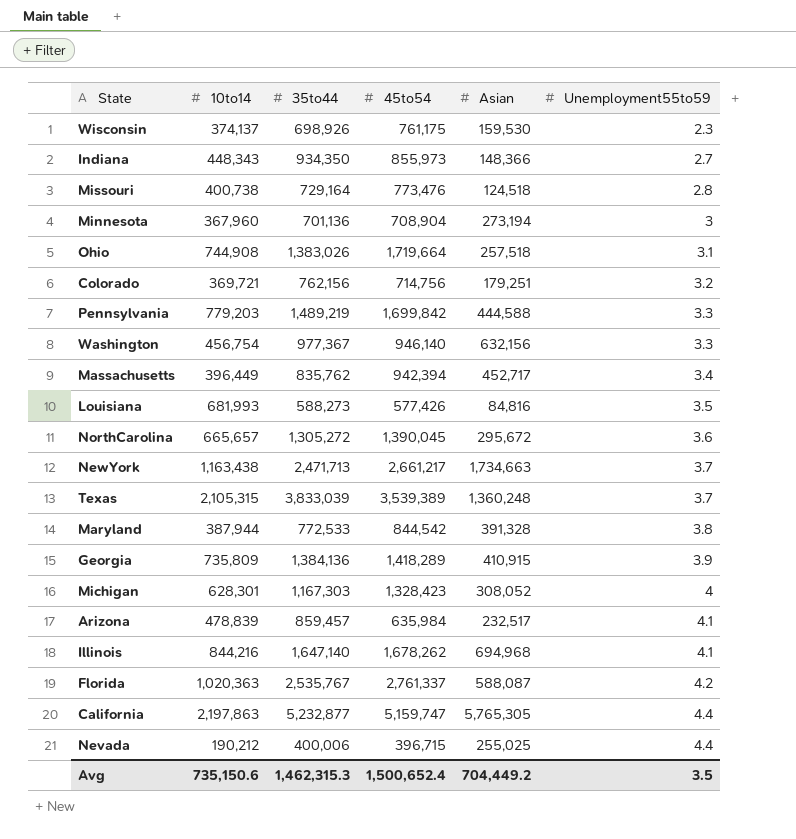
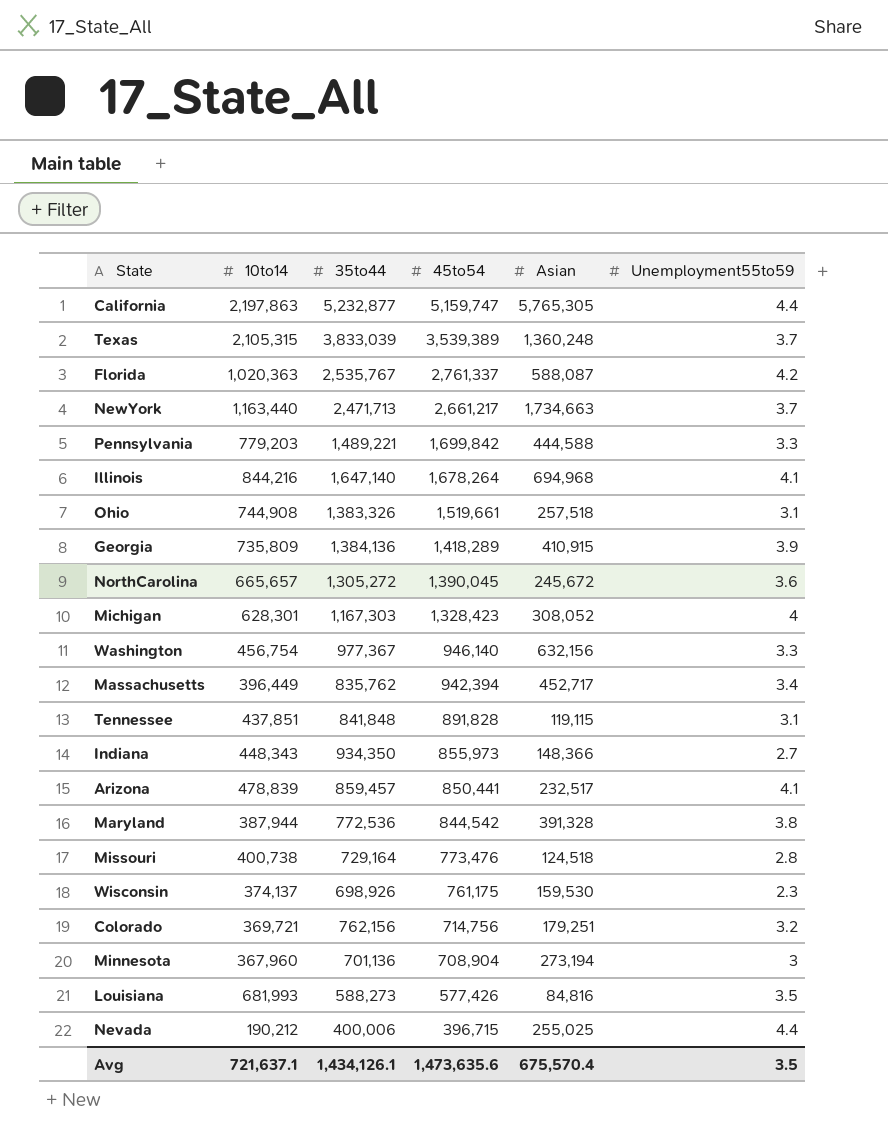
row order: Unemployment55to59 ascending -> 45to54 descending
NewYork | 10to14: 1,163,438 -> 1,163,440
Pennsylvania | 35to44: 1,489,219 -> 1,489,221
Illinois | 45to54: 1,678,262 -> 1,678,264
Ohio | 35to44: 1,383,026 -> 1,383,326
Ohio | 45to54: 1,719,664 -> 1,519,661
NorthCarolina | Asian: 295,672 -> 245,672
row Tennessee: none -> 437,851 | 841,848 | 891,828 | 119,115 | 3.1
Arizona | 45to54: 635,984 -> 850,441
Maryland | 35to44: 772,533 -> 772,536
Avg | 10to14: 735,150.6 -> 721,637.1
Avg | 35to44: 1,462,315.3 -> 1,434,126.1
Avg | 45to54: 1,500,652.4 -> 1,473,635.6
Avg | Asian: 704,449.2 -> 675,570.4

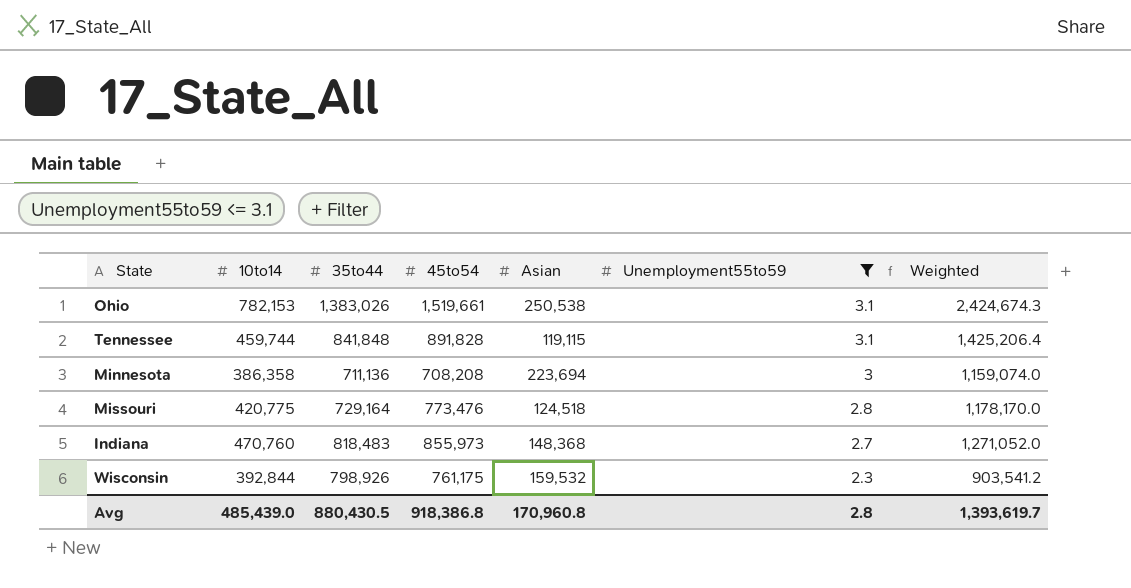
filter: none -> Unemployment55to59 <= 3.1
row order: 45to54 descending -> Unemployment55to59 descending
column Weighted | formula: none -> [10to14] * [Unemployment55to59]
Ohio | 10to14: 744,908 -> 782,153
Ohio | 35to44: 1,383,326 -> 1,383,026
Ohio | Asian: 257,518 -> 250,538
Tennessee | 10to14: 437,851 -> 459,744
Minnesota | 10to14: 367,960 -> 386,358
Minnesota | 35to44: 701,136 -> 711,136
Minnesota | 45to54: 708,904 -> 708,208
Minnesota | Asian: 273,194 -> 223,694
Missouri | 10to14: 400,738 -> 420,775
Indiana | 10to14: 448,343 -> 470,760
Indiana | 35to44: 934,350 -> 818,483
Indiana | Asian: 148,366 -> 148,368
Wisconsin | 10to14: 374,137 -> 392,844
Wisconsin | 35to44: 698,926 -> 798,926
Wisconsin | Asian: 159,530 -> 159,532
Avg | 10to14: 721,637.1 -> 485,439.0
Avg | 35to44: 1,434,126.1 -> 880,430.5
Avg | 45to54: 1,473,635.6 -> 918,386.8
Avg | Asian: 675,570.4 -> 170,960.8
Avg | Unemployment55to59: 3.5 -> 2.8

